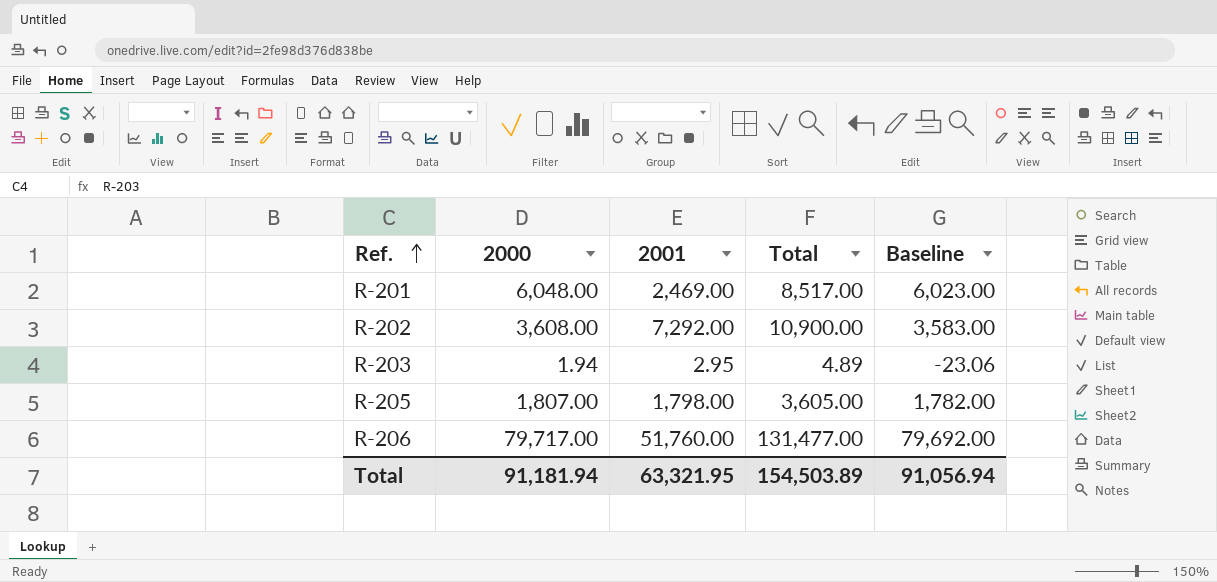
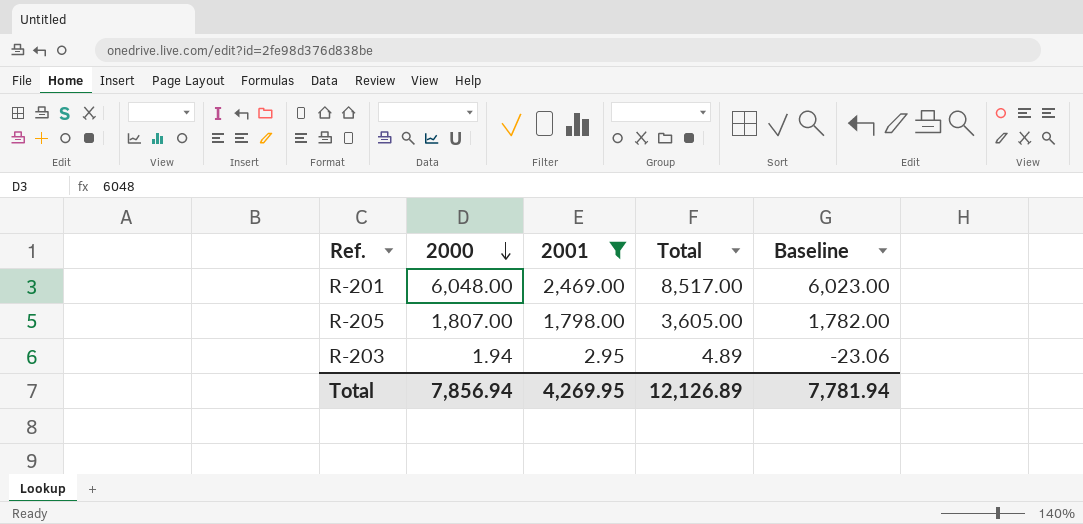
filter: none -> 2001 <= 2,469.00
row order: Ref. ascending -> 2000 descending
Total | 2000: 91,181.94 -> 7,856.94
Total | 2001: 63,321.95 -> 4,269.95
Total | Total: 154,503.89 -> 12,126.89
Total | Baseline: 91,056.94 -> 7,781.94

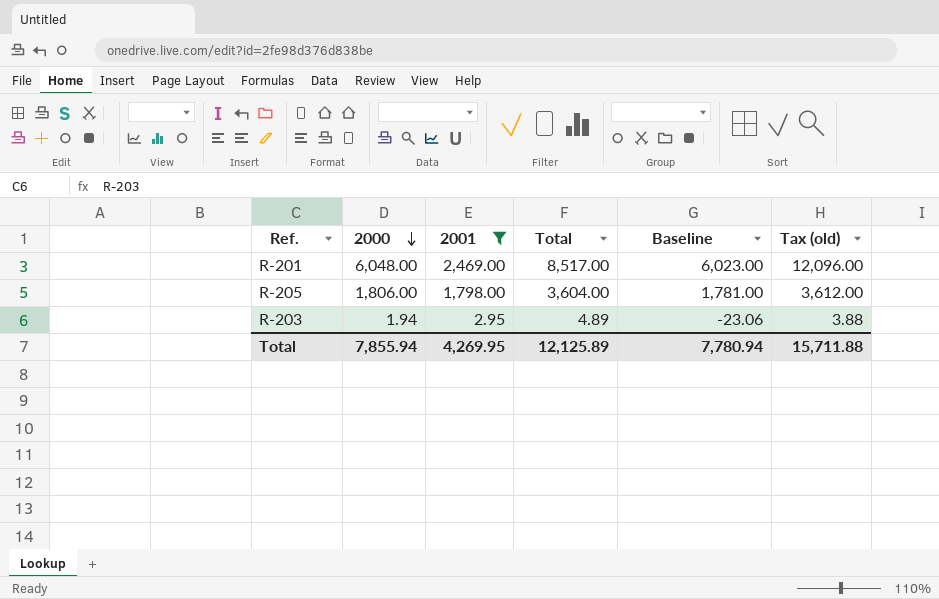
column Tax (old) | formula: none -> [2000] * 2
R-205 | 2000: 1,807.00 -> 1,806.00
R-205 | Total: 3,605.00 -> 3,604.00
R-205 | Baseline: 1,782.00 -> 1,781.00
Total | 2000: 7,856.94 -> 7,855.94
Total | Total: 12,126.89 -> 12,125.89
Total | Baseline: 7,781.94 -> 7,780.94

